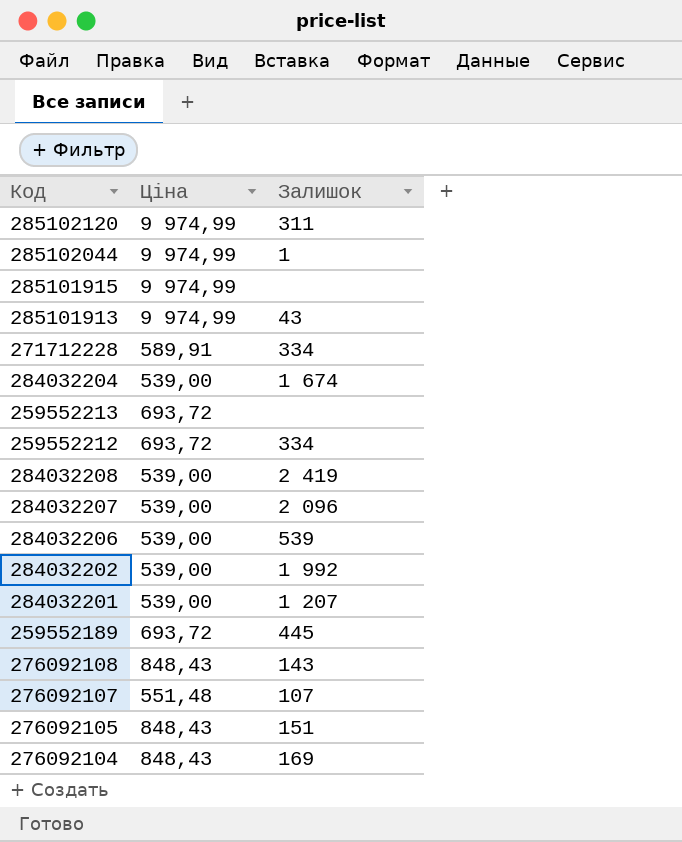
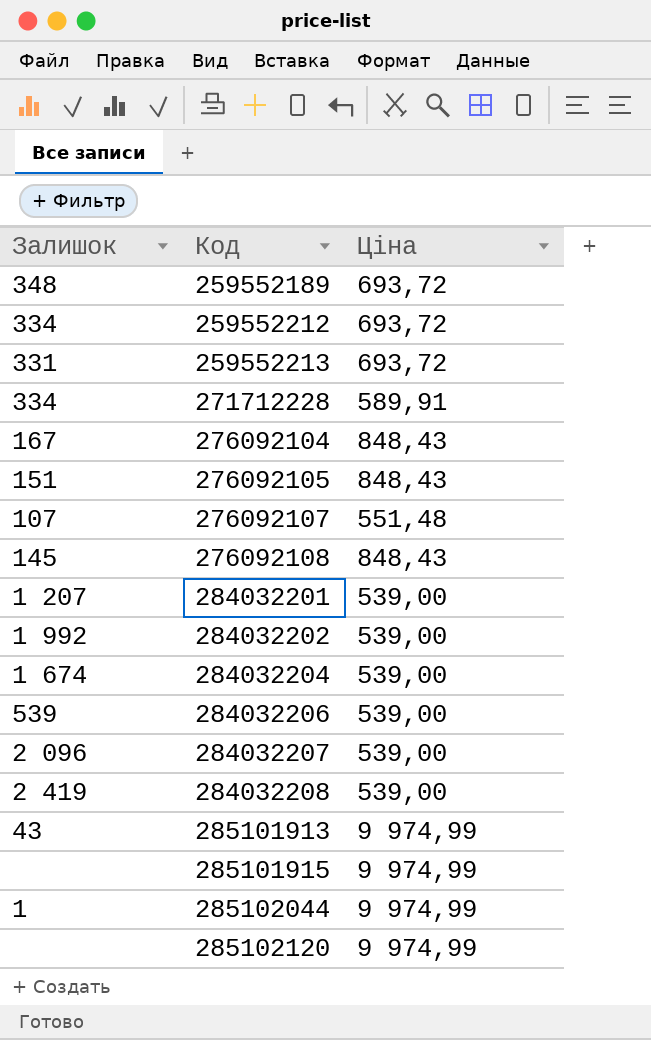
row order: none -> Код ascending
column Залишок | position: 3 -> 1
259552189 | Залишок: 445 -> 348
259552213 | Залишок: none -> 331
276092104 | Залишок: 169 -> 167
276092108 | Залишок: 143 -> 145
285102120 | Залишок: 311 -> none

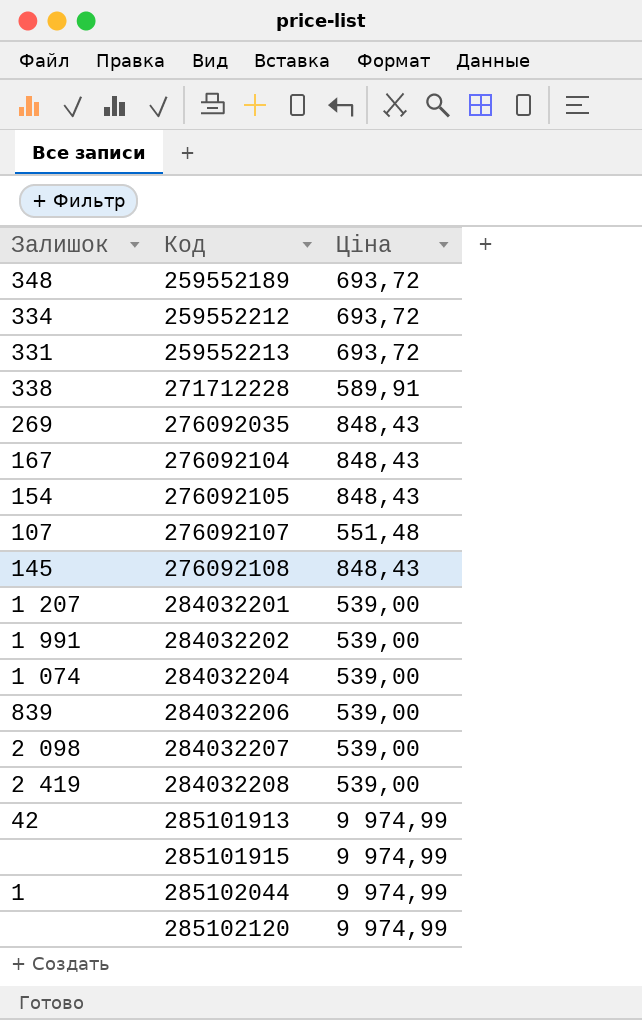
271712228 | Залишок: 334 -> 338
row 276092035: none -> 269 | 848,43
276092105 | Залишок: 151 -> 154
284032202 | Залишок: 1 992 -> 1 991
284032204 | Залишок: 1 674 -> 1 074
284032206 | Залишок: 539 -> 839
284032207 | Залишок: 2 096 -> 2 098
285101913 | Залишок: 43 -> 42

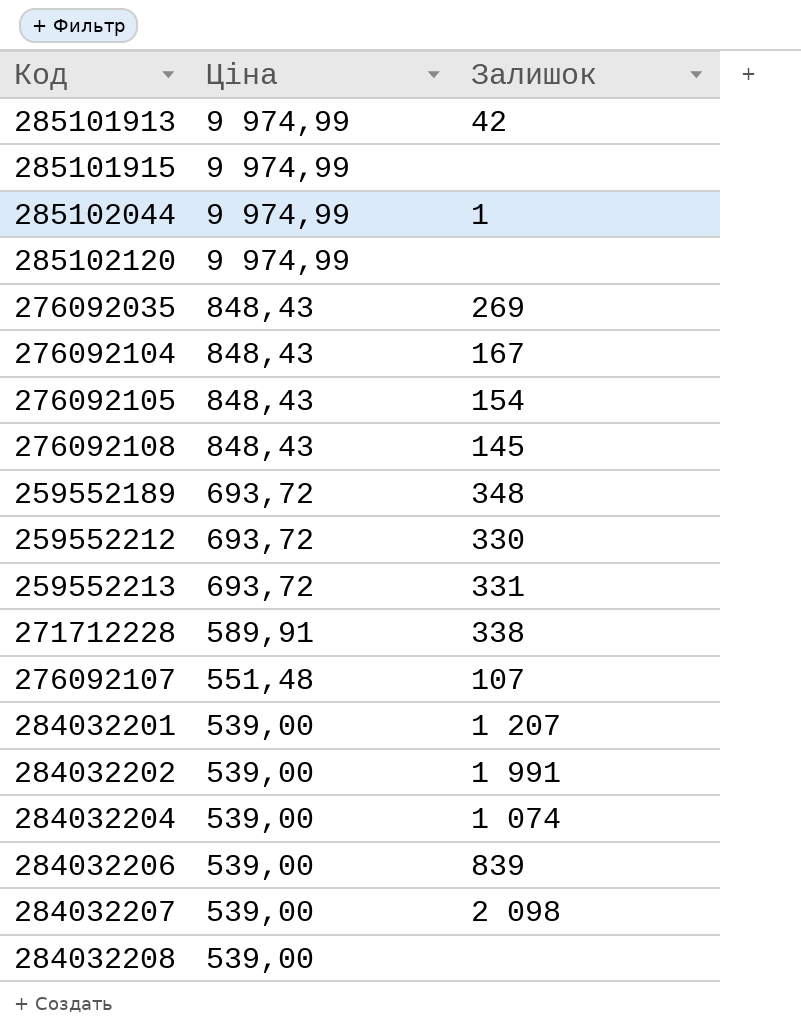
row order: Код ascending -> Ціна descending
column Залишок | position: 1 -> 3
259552212 | Залишок: 334 -> 330
284032208 | Залишок: 2 419 -> none

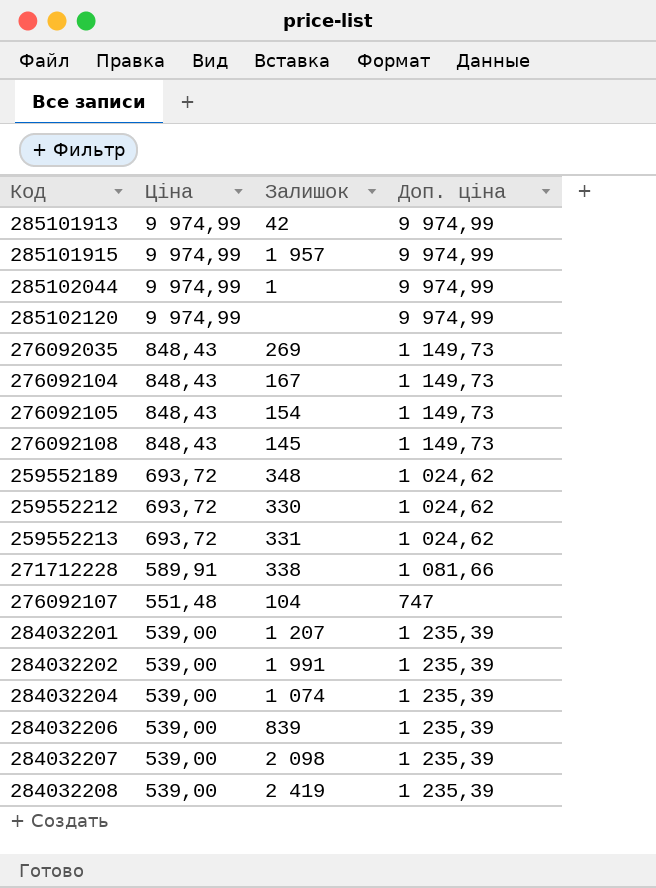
column Доп. ціна | position: none -> 4
285101915 | Залишок: none -> 1 957
276092107 | Залишок: 107 -> 104
284032208 | Залишок: none -> 2 419

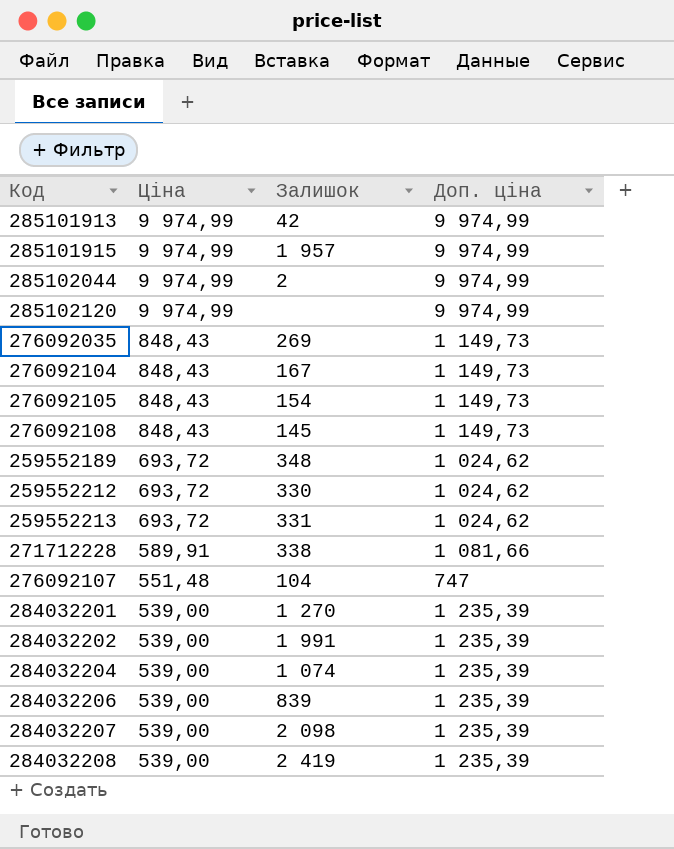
285102044 | Залишок: 1 -> 2
284032201 | Залишок: 1 207 -> 1 270

